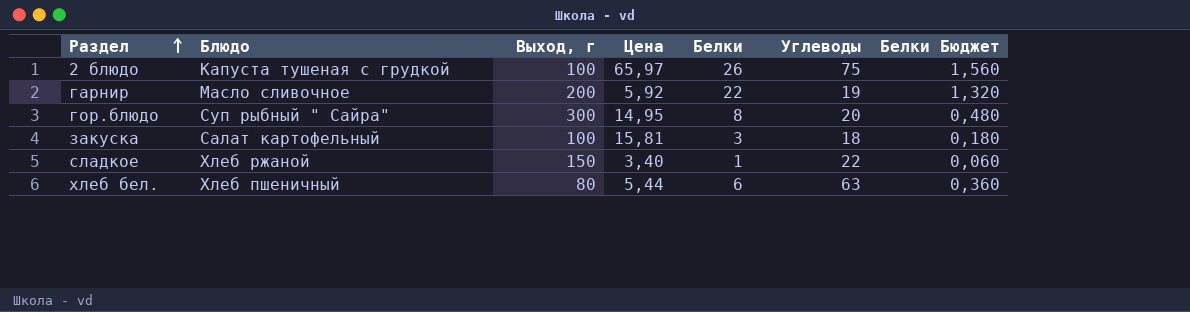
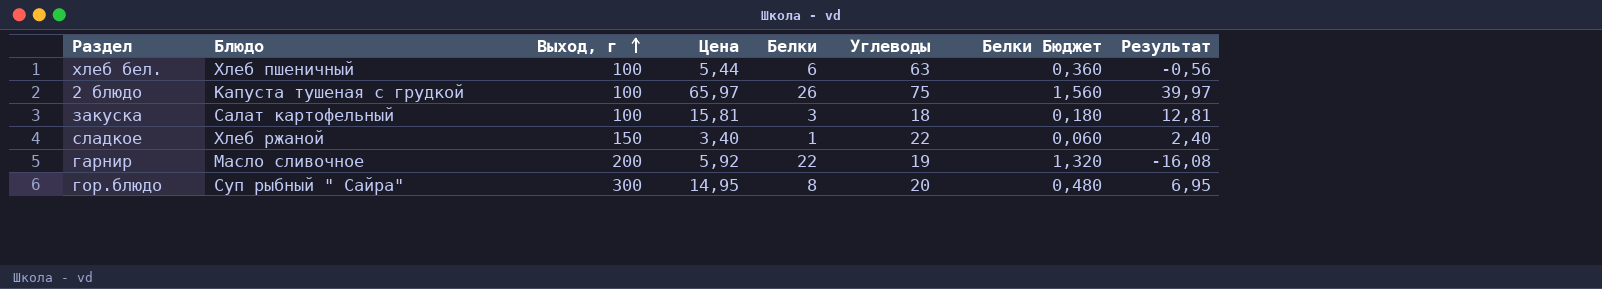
row order: Раздел ascending -> Выход, г ascending
column Результат | formula: none -> [Цена] - [Белки]
хлеб бел. | Выход, г: 80 -> 100

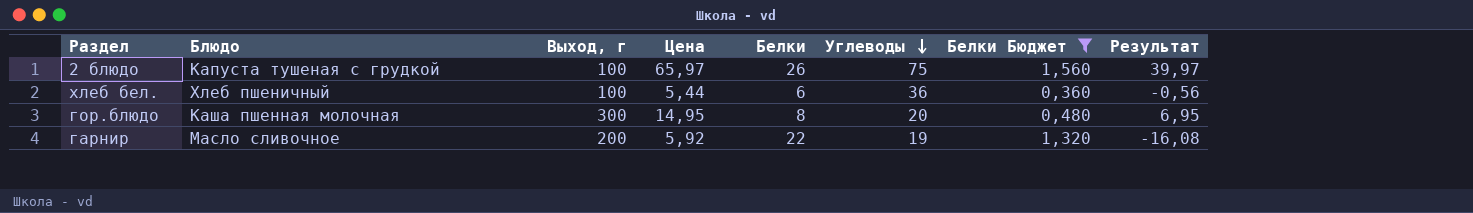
filter: none -> Белки Бюджет >= 0,360
row order: Выход, г ascending -> Углеводы descending
хлеб бел. | Углеводы: 63 -> 36
гор.блюдо | Блюдо: Суп рыбный " Сайра" -> Каша пшенная молочная

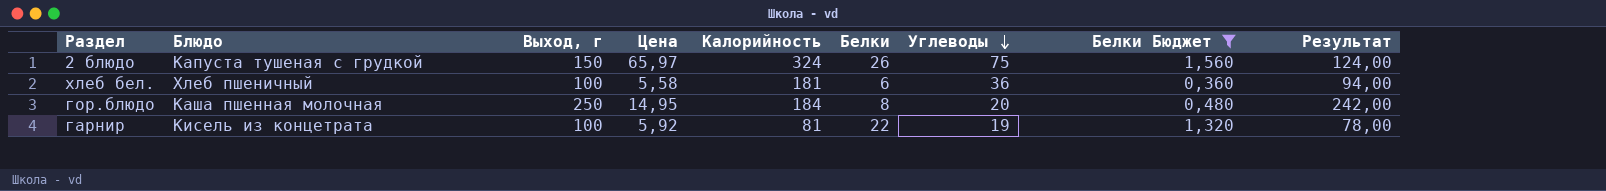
column Калорийность | position: none -> 5
column Результат | formula: [Цена] - [Белки] -> [Выход, г] - [Белки]
2 блюдо | Выход, г: 100 -> 150
хлеб бел. | Цена: 5,44 -> 5,58
гор.блюдо | Выход, г: 300 -> 250
гарнир | Блюдо: Масло сливочное -> Кисель из концетрата
гарнир | Выход, г: 200 -> 100

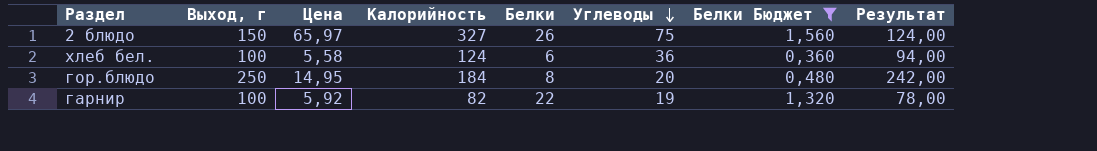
column Блюдо | position: 2 -> none
2 блюдо | Калорийность: 324 -> 327
хлеб бел. | Калорийность: 181 -> 124
гарнир | Калорийность: 81 -> 82

